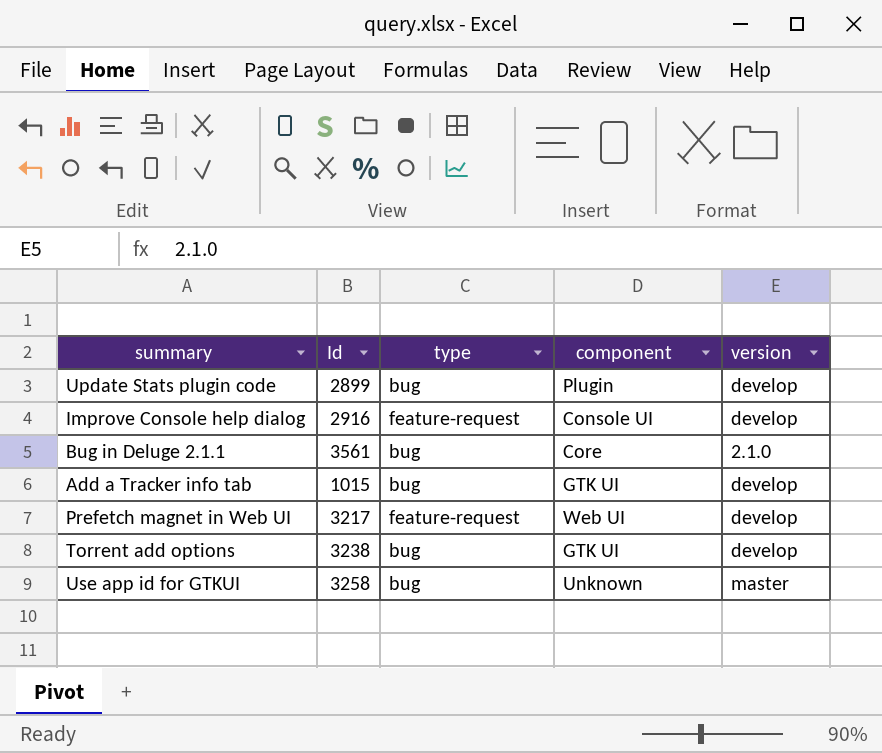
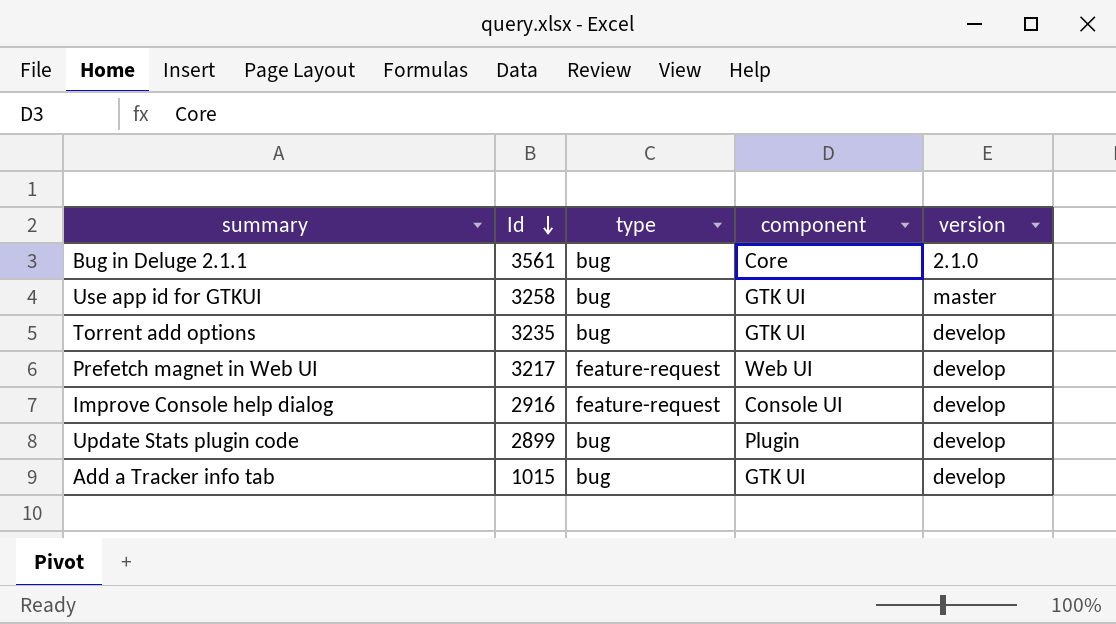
row order: none -> Id descending
Use app id for GTKUI | component: Unknown -> GTK UI
Torrent add options | Id: 3238 -> 3235

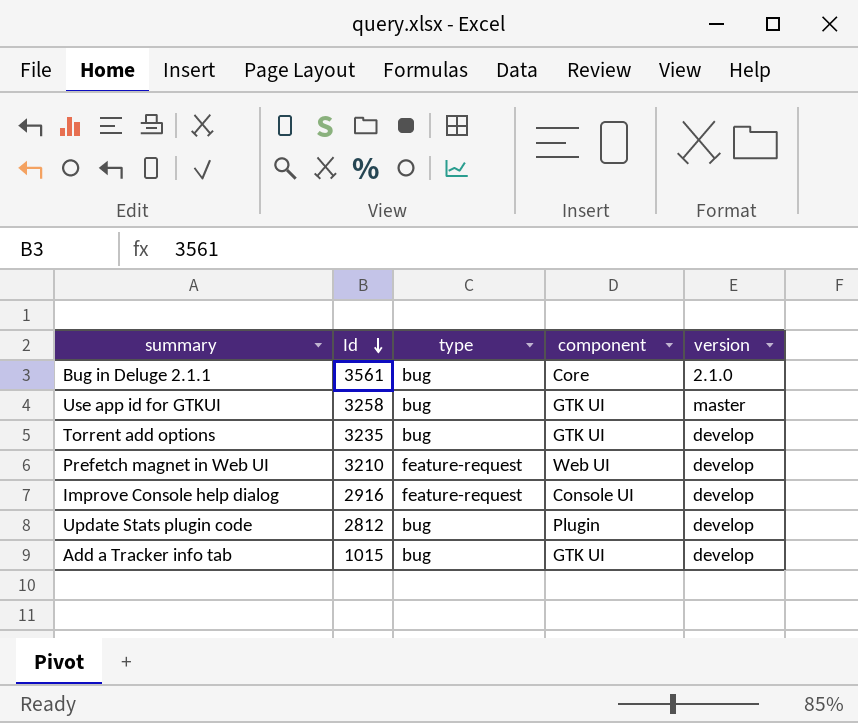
Prefetch magnet in Web UI | Id: 3217 -> 3210
Update Stats plugin code | Id: 2899 -> 2812

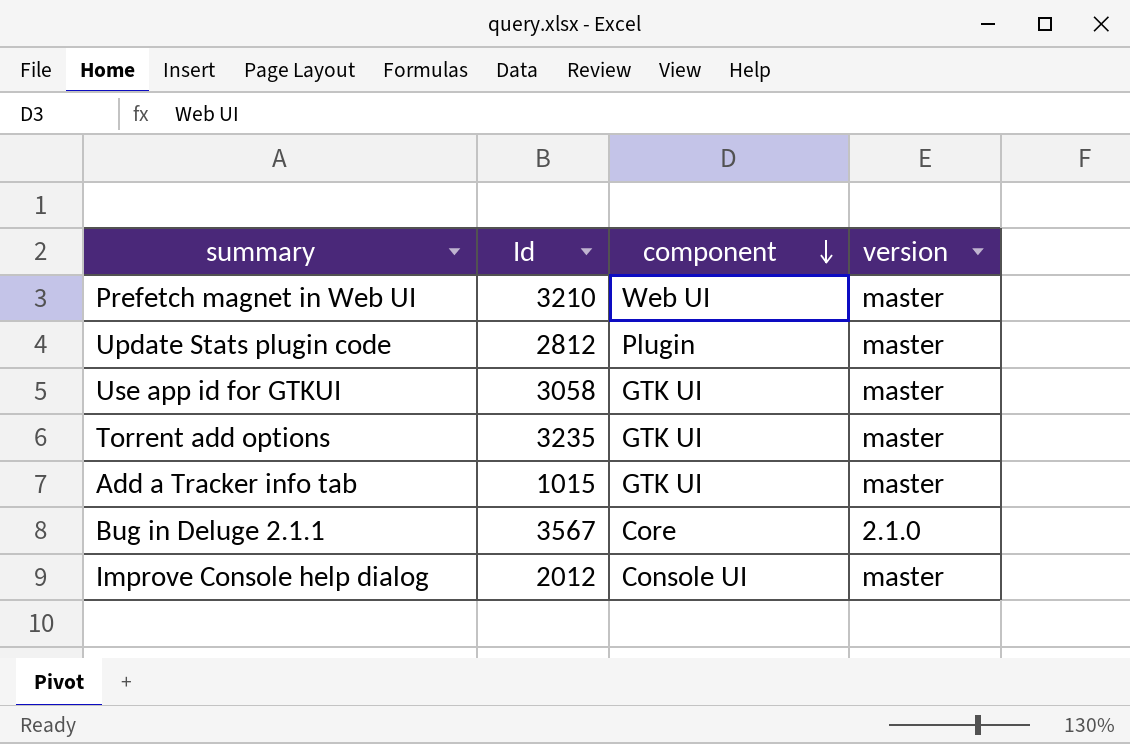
row order: Id descending -> component descending
column type | position: 3 -> none
Prefetch magnet in Web UI | version: develop -> master
Update Stats plugin code | version: develop -> master
Use app id for GTKUI | Id: 3258 -> 3058
Torrent add options | version: develop -> master
Add a Tracker info tab | version: develop -> master
Bug in Deluge 2.1.1 | Id: 3561 -> 3567
Improve Console help dialog | Id: 2916 -> 2012
Improve Console help dialog | version: develop -> master

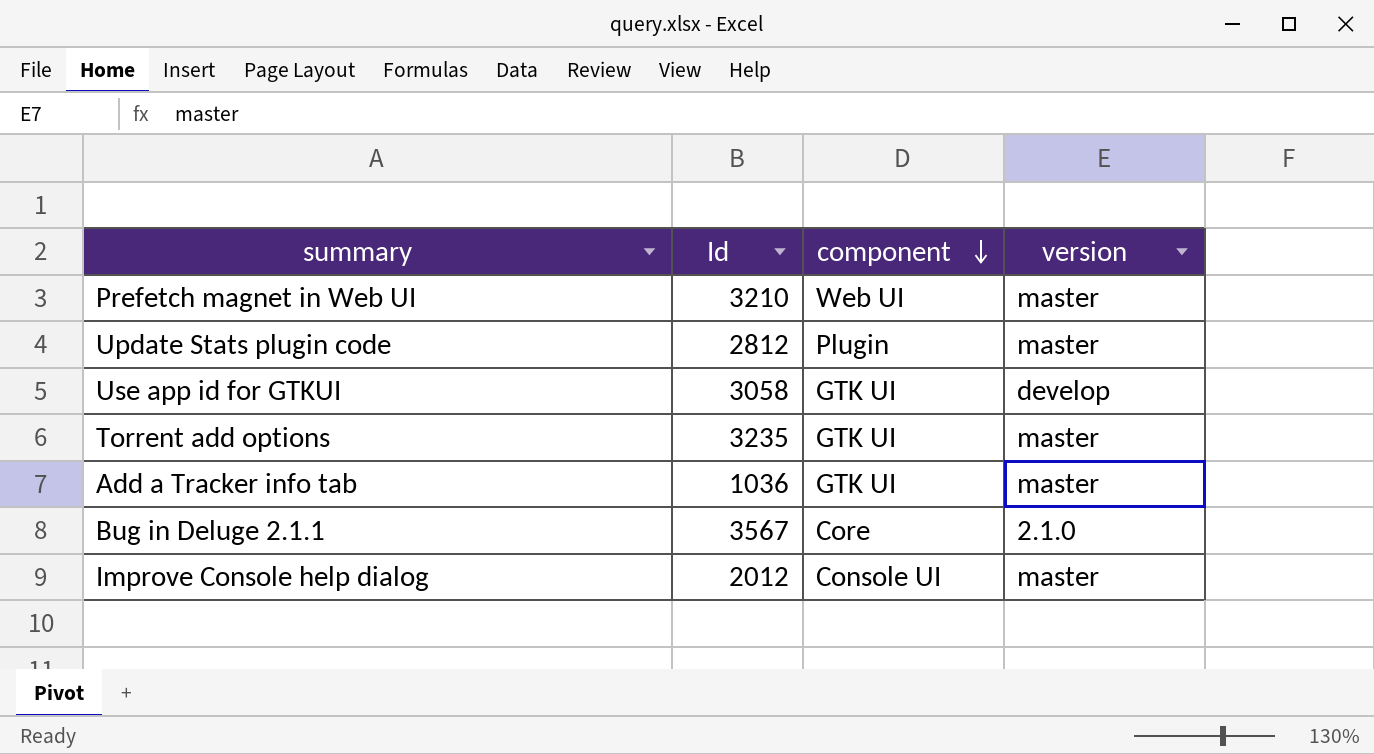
Use app id for GTKUI | version: master -> develop
Add a Tracker info tab | Id: 1015 -> 1036

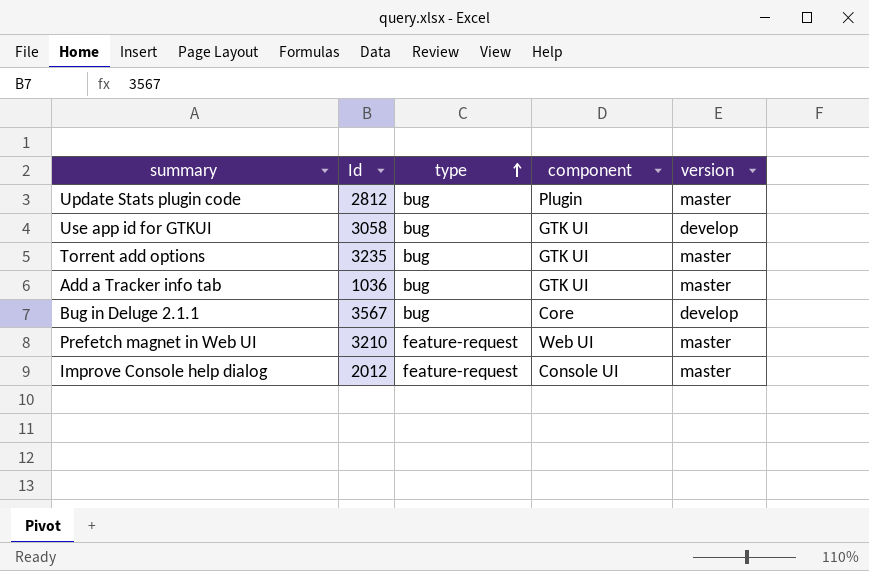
row order: component descending -> type ascending
column type | position: none -> 3
Bug in Deluge 2.1.1 | version: 2.1.0 -> develop

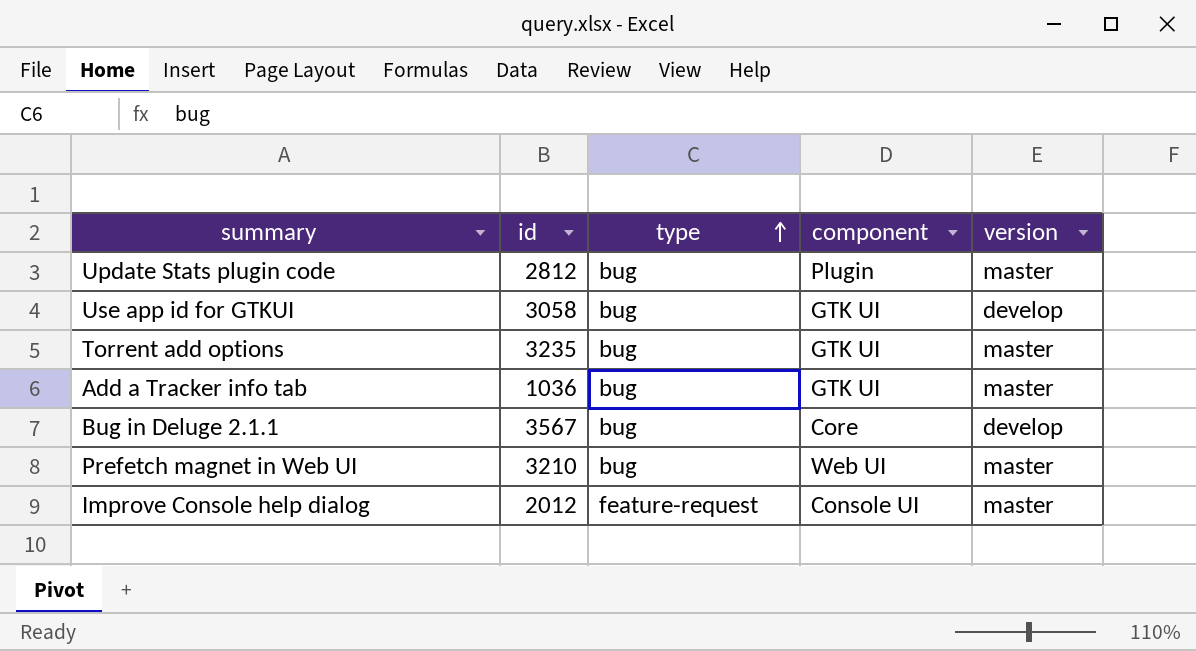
column name: Id -> id
Prefetch magnet in Web UI | type: feature-request -> bug

